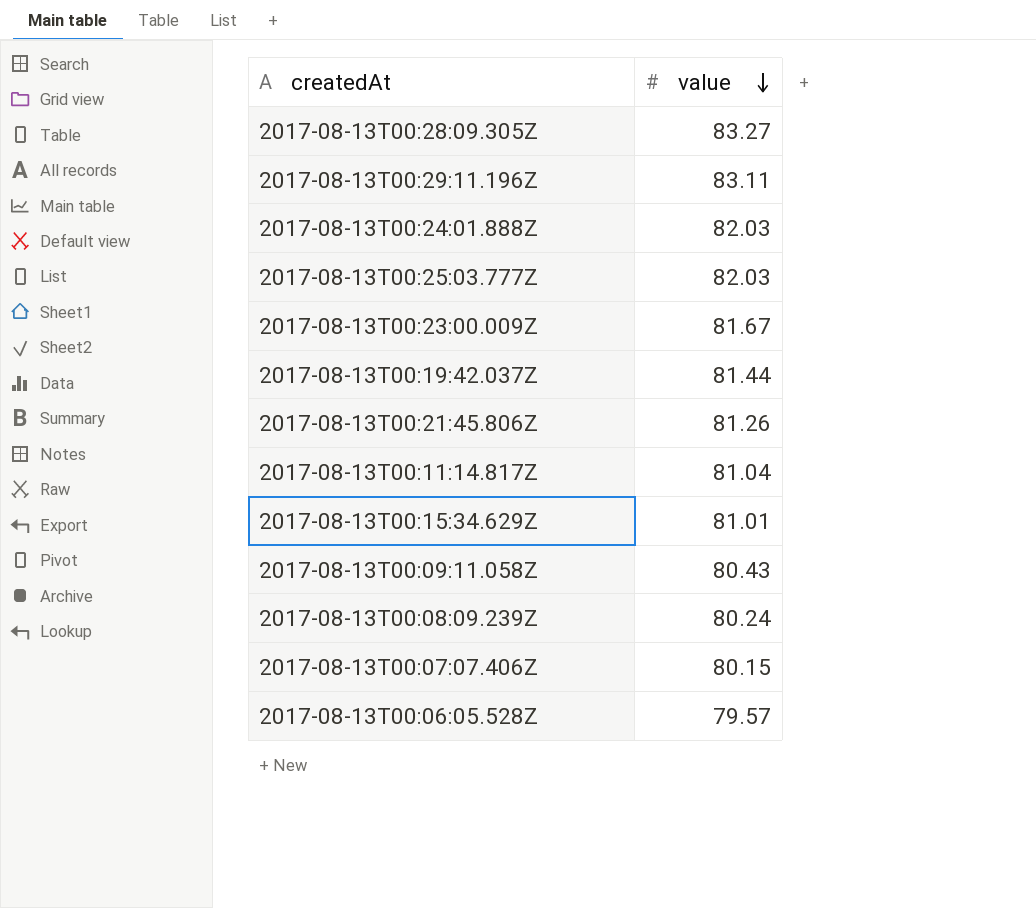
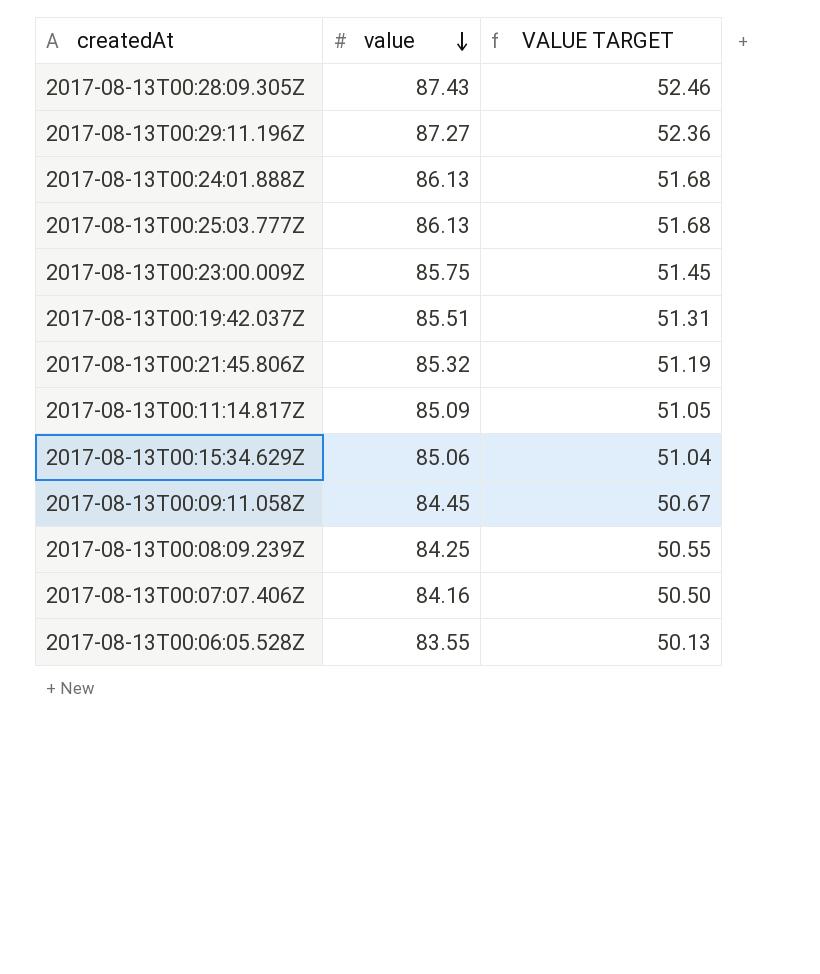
column VALUE TARGET | formula: none -> [value] * 0.6
2017-08-13T00:28:09.305Z | value: 83.27 -> 87.43
2017-08-13T00:29:11.196Z | value: 83.11 -> 87.27
2017-08-13T00:24:01.888Z | value: 82.03 -> 86.13
2017-08-13T00:25:03.777Z | value: 82.03 -> 86.13
2017-08-13T00:23:00.009Z | value: 81.67 -> 85.75
2017-08-13T00:19:42.037Z | value: 81.44 -> 85.51
2017-08-13T00:21:45.806Z | value: 81.26 -> 85.32
2017-08-13T00:11:14.817Z | value: 81.04 -> 85.09
2017-08-13T00:15:34.629Z | value: 81.01 -> 85.06
2017-08-13T00:09:11.058Z | value: 80.43 -> 84.45
2017-08-13T00:08:09.239Z | value: 80.24 -> 84.25
2017-08-13T00:07:07.406Z | value: 80.15 -> 84.16
2017-08-13T00:06:05.528Z | value: 79.57 -> 83.55

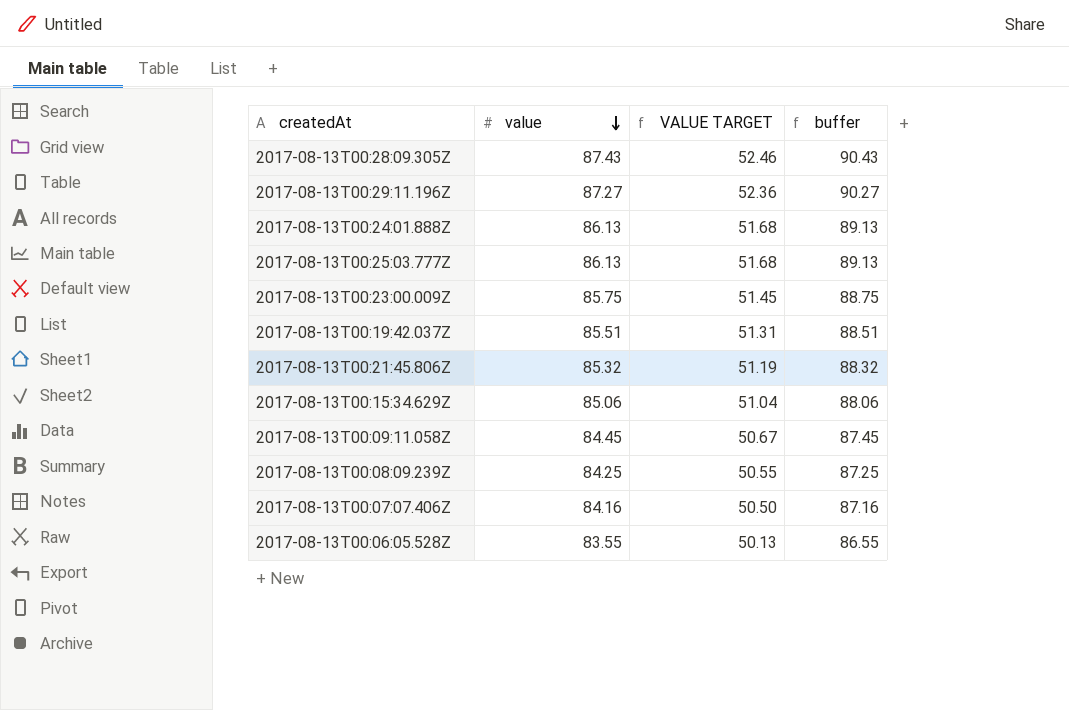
column buffer | formula: none -> [value] + 3
row 2017-08-13T00:11:14.817Z: 85.09 | 51.05 -> none

